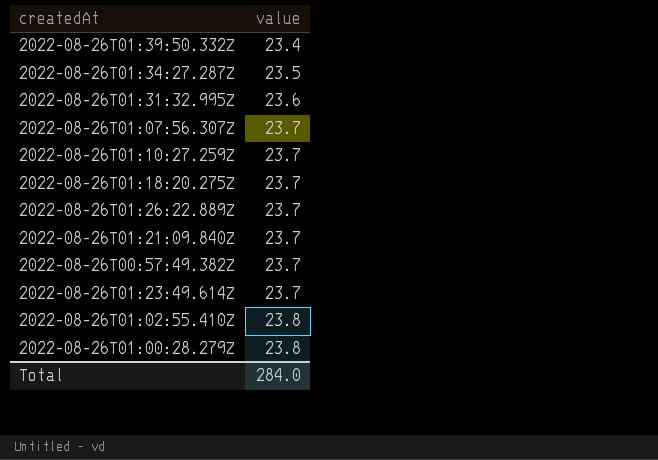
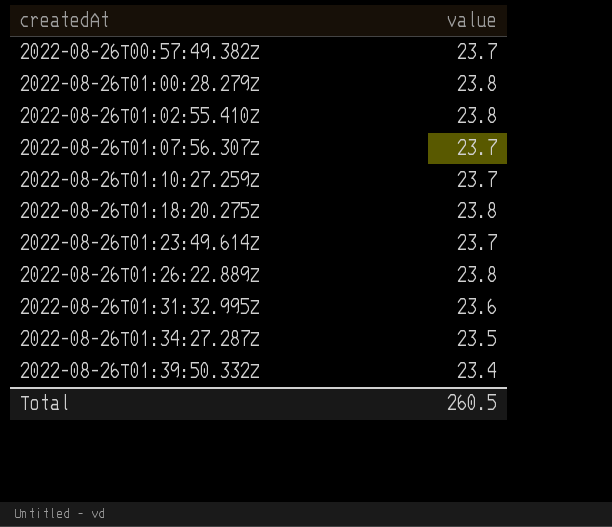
row order: value ascending -> createdAt ascending
row 2022-08-26T01:21:09.840Z: 23.7 -> none
2022-08-26T01:18:20.275Z | value: 23.7 -> 23.8
2022-08-26T01:26:22.889Z | value: 23.7 -> 23.8
Total | value: 284.0 -> 260.5

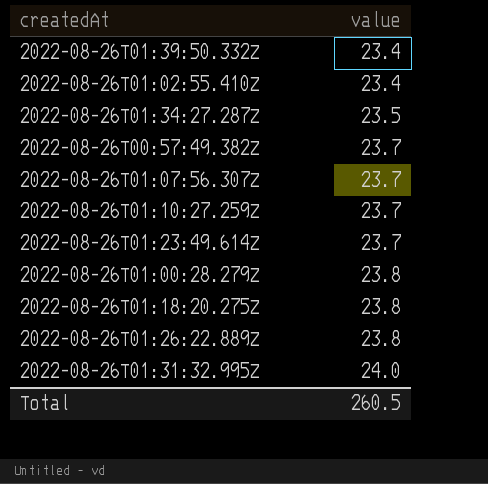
row order: createdAt ascending -> value ascending
2022-08-26T01:02:55.410Z | value: 23.8 -> 23.4
2022-08-26T01:31:32.995Z | value: 23.6 -> 24.0

